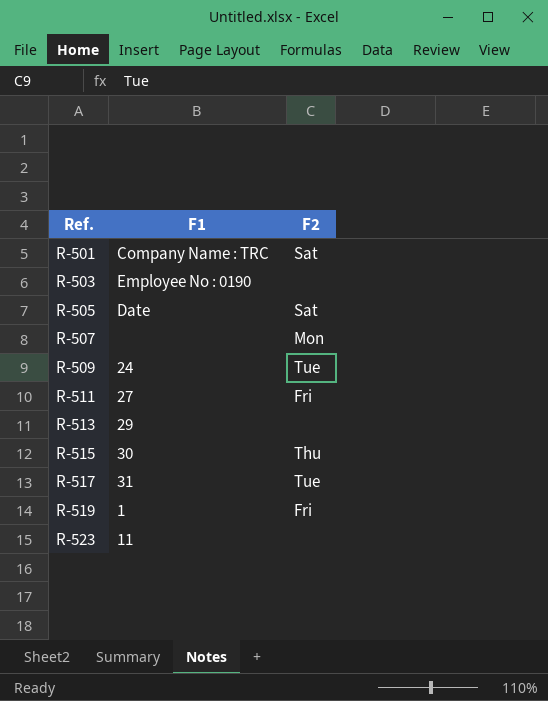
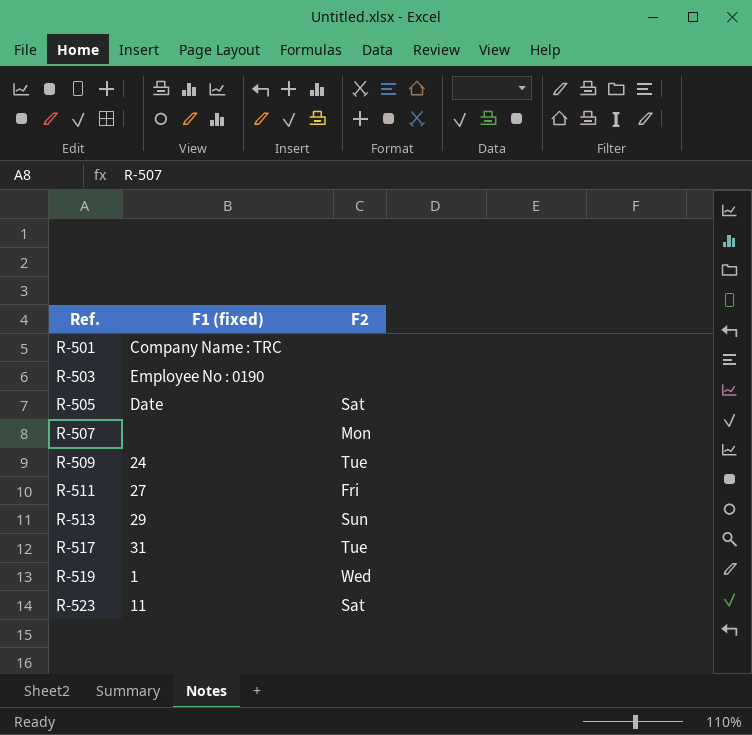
column name: F1 -> F1 (fixed)
row R-515: 30 | Thu -> none
R-501 | F2: Sat -> none
R-513 | F2: none -> Sun
R-519 | F2: Fri -> Wed
R-523 | F2: none -> Sat

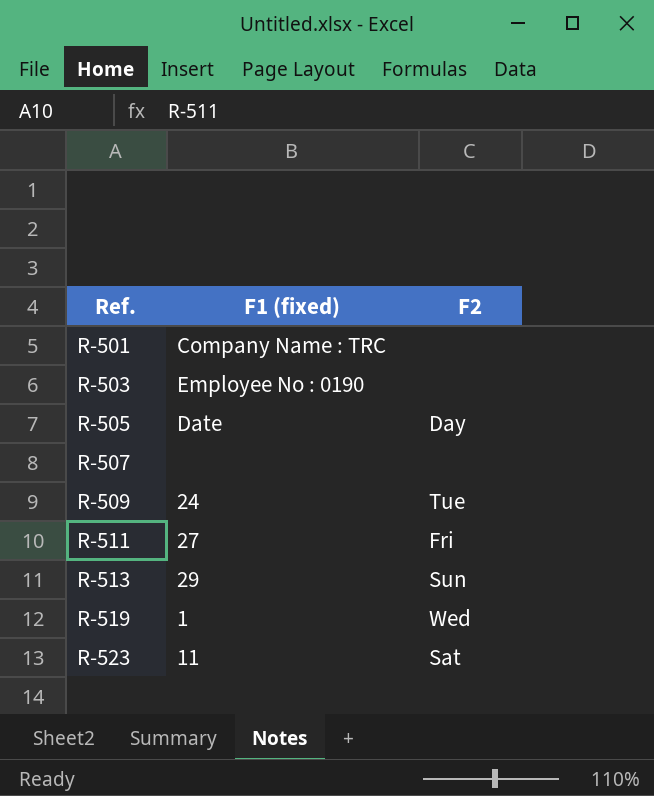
row R-517: 31 | Tue -> none
R-505 | F2: Sat -> Day
R-507 | F2: Mon -> none

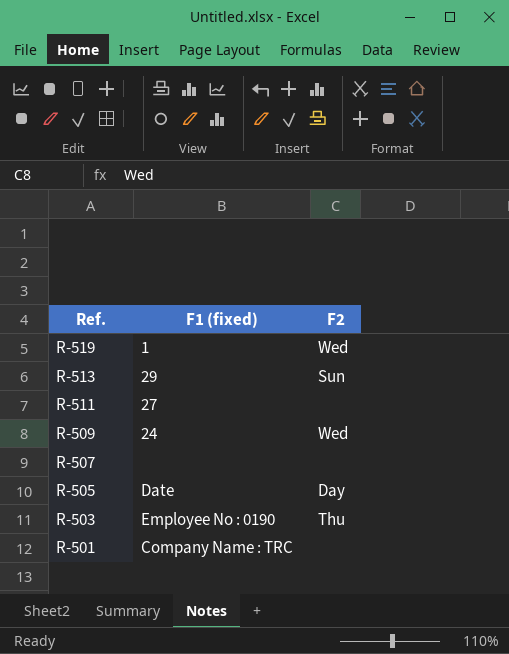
row order: Ref. ascending -> Ref. descending
row R-523: 11 | Sat -> none
R-511 | F2: Fri -> none
R-509 | F2: Tue -> Wed
R-503 | F2: none -> Thu

